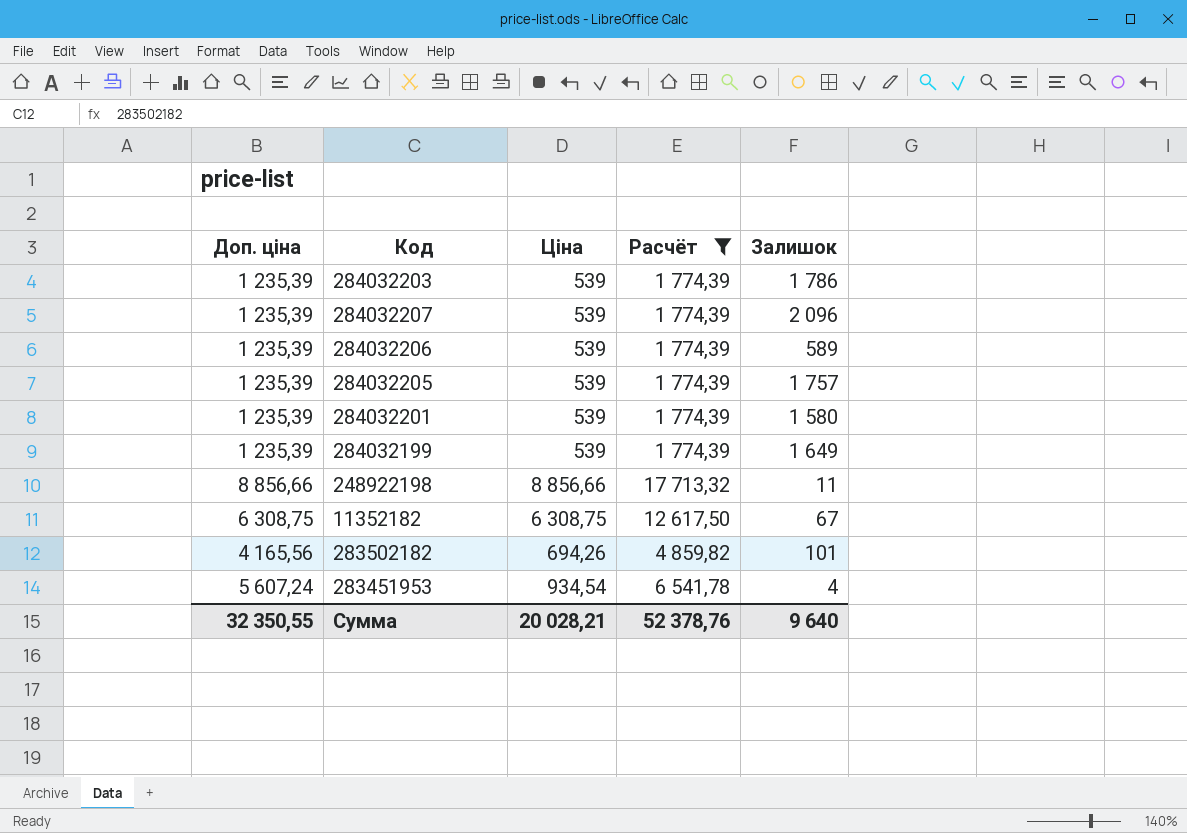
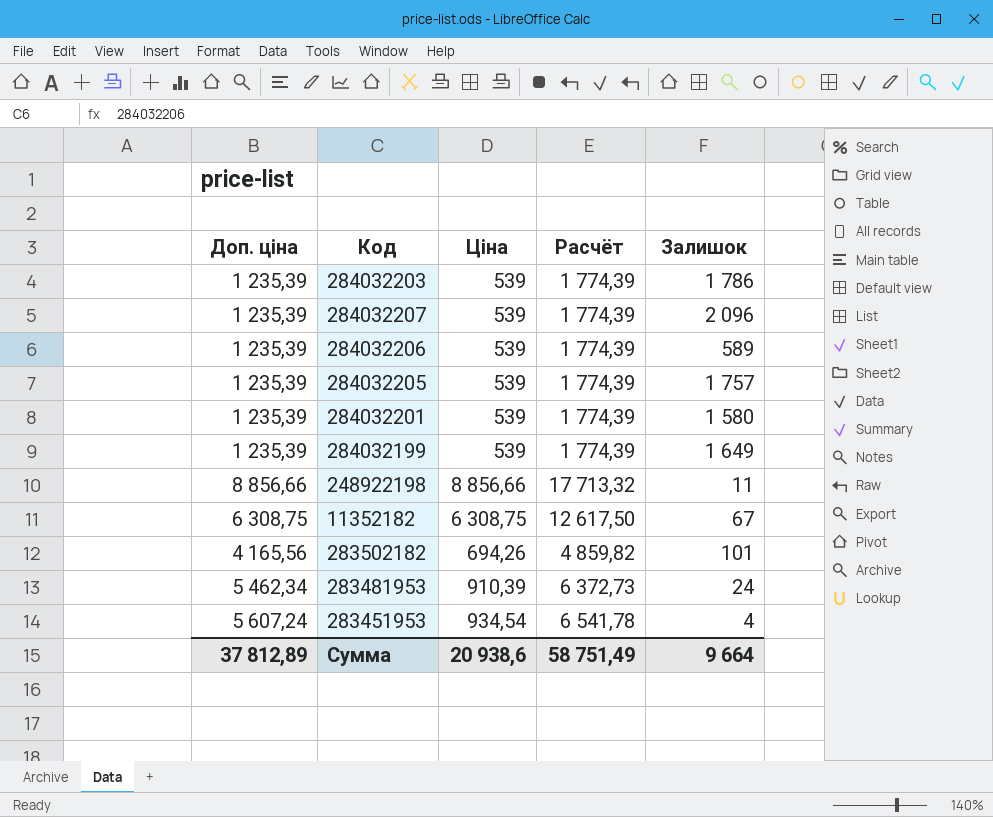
filter: Расчёт != 6 372,73 -> none
Сумма | Доп. ціна: 32 350,55 -> 37 812,89
Сумма | Ціна: 20 028,21 -> 20 938,6
Сумма | Расчёт: 52 378,76 -> 58 751,49
Сумма | Залишок: 9 640 -> 9 664

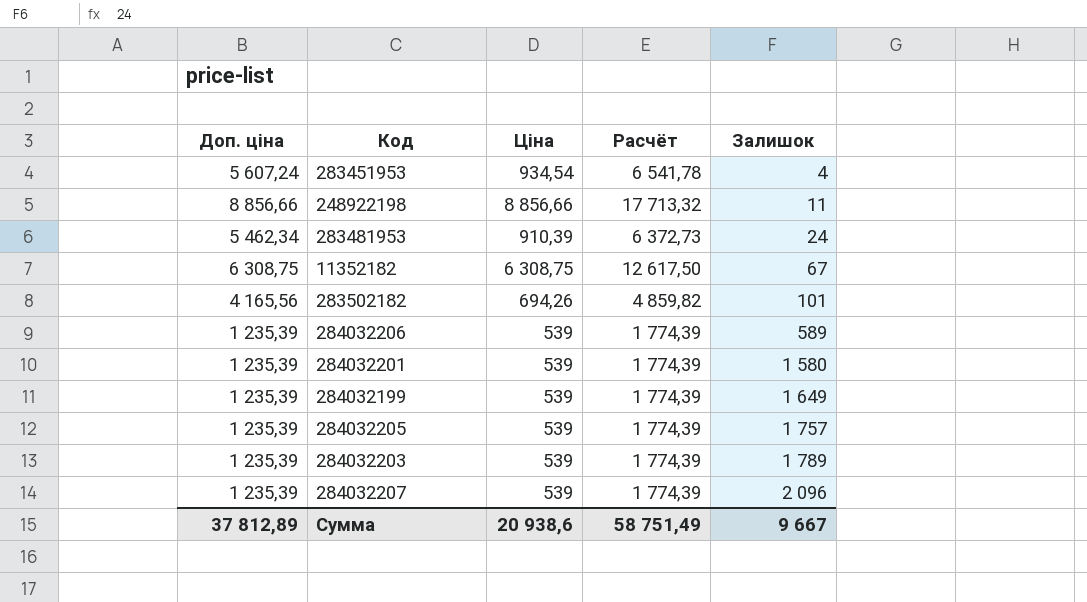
row order: none -> Залишок ascending
284032203 | Залишок: 1 786 -> 1 789
Сумма | Залишок: 9 664 -> 9 667

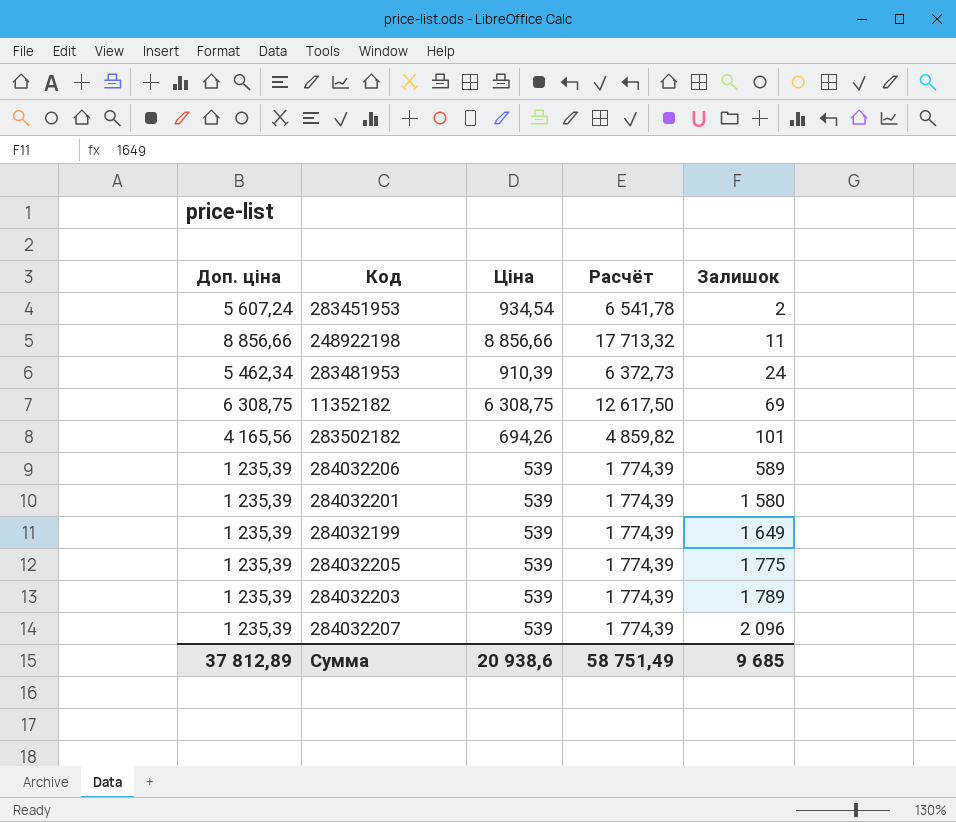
283451953 | Залишок: 4 -> 2
11352182 | Залишок: 67 -> 69
284032205 | Залишок: 1 757 -> 1 775
Сумма | Залишок: 9 667 -> 9 685

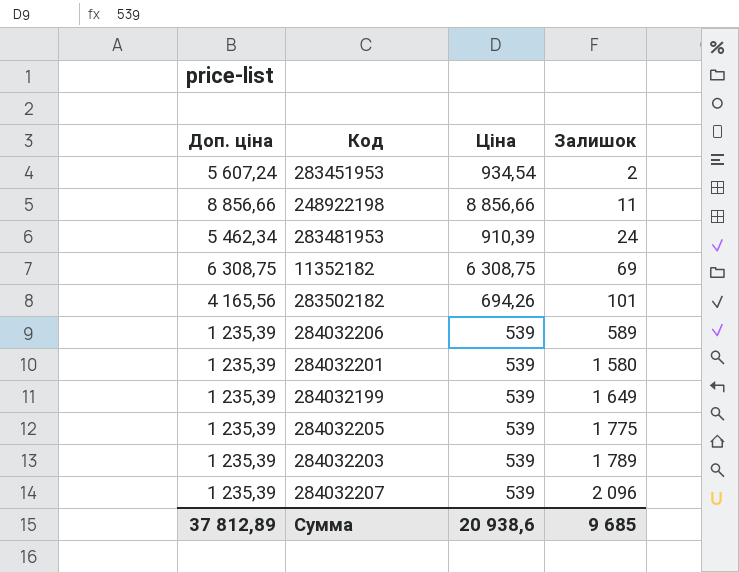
column Расчёт | formula: [Доп. ціна] + [Ціна] -> none

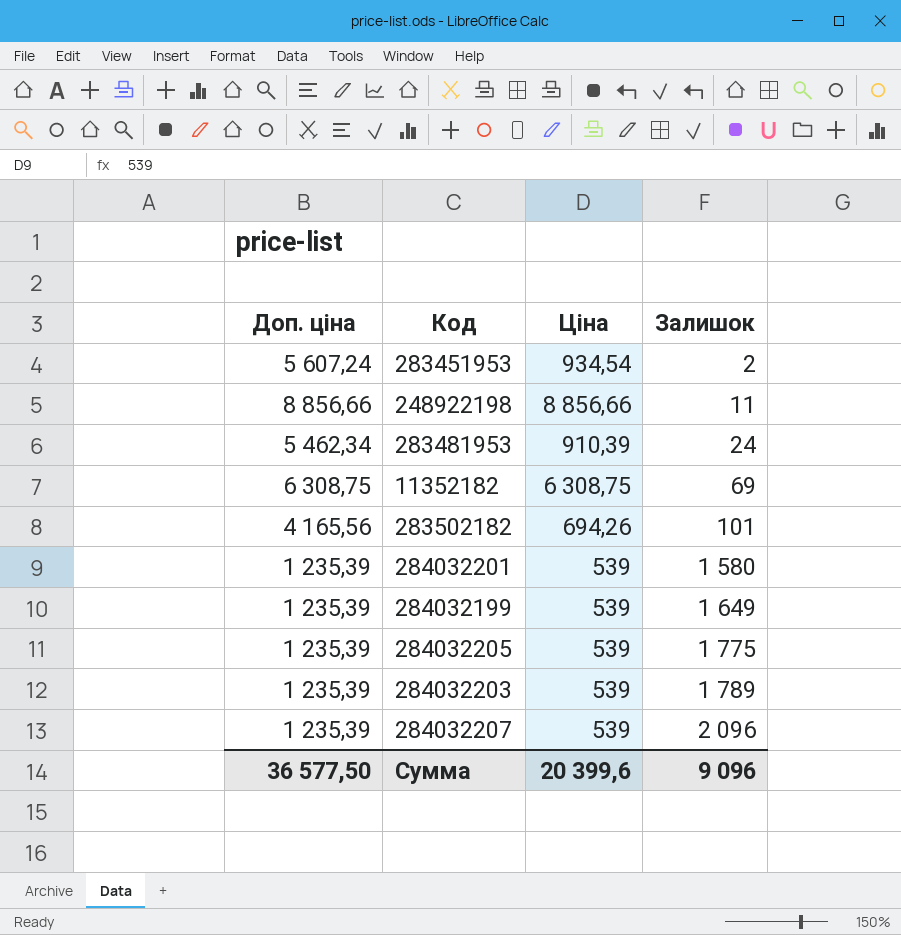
row 284032206: 1 235,39 | 539 | 589 -> none
Сумма | Доп. ціна: 37 812,89 -> 36 577,50
Сумма | Ціна: 20 938,6 -> 20 399,6
Сумма | Залишок: 9 685 -> 9 096

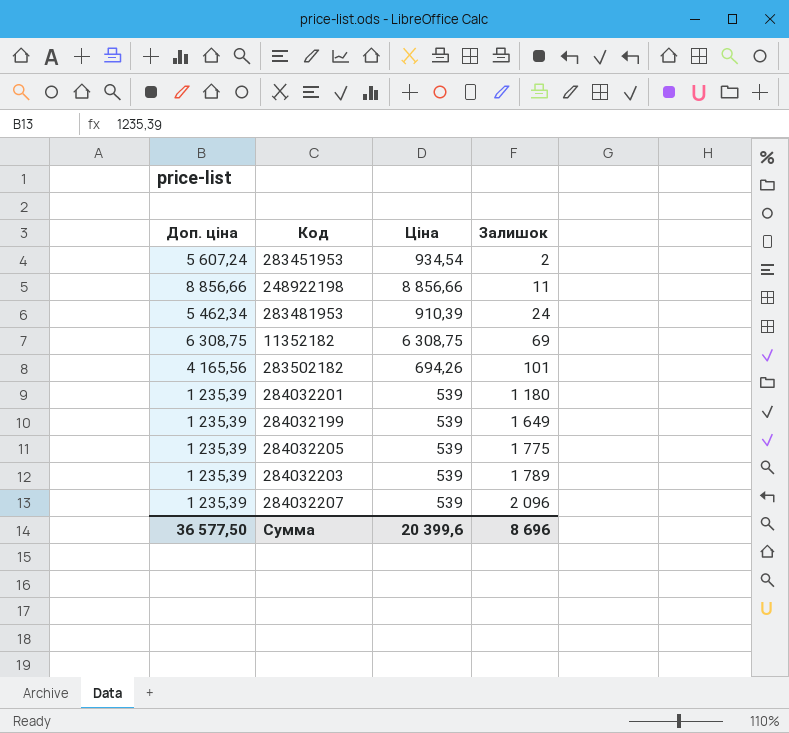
284032201 | Залишок: 1 580 -> 1 180
Сумма | Залишок: 9 096 -> 8 696

